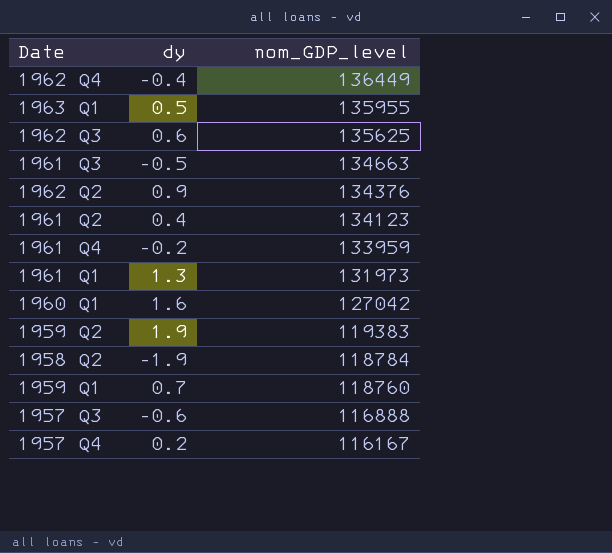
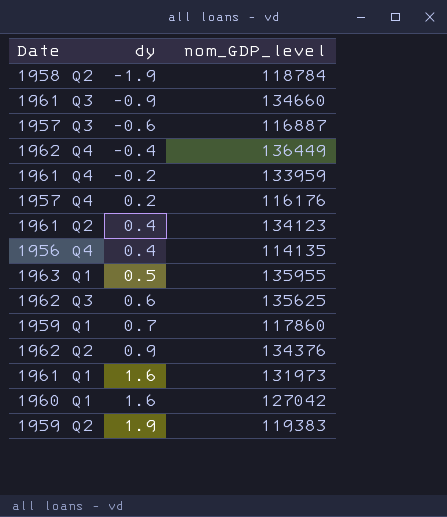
row order: nom_GDP_level descending -> dy ascending
1961 Q3 | dy: -0.5 -> -0.9
1961 Q3 | nom_GDP_level: 134663 -> 134660
1957 Q3 | nom_GDP_level: 116888 -> 116887
1957 Q4 | nom_GDP_level: 116167 -> 116176
row 1956 Q4: none -> 0.4 | 114135
1959 Q1 | nom_GDP_level: 118760 -> 117860
1961 Q1 | dy: 1.3 -> 1.6

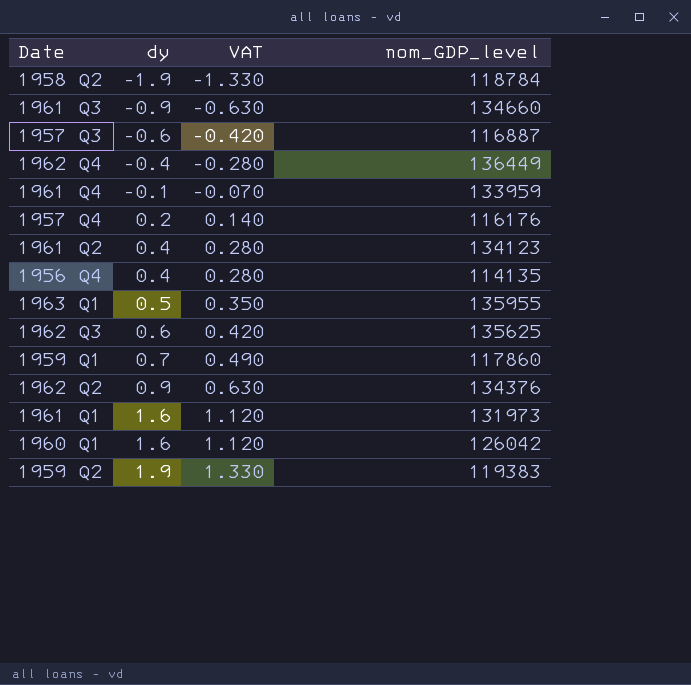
column VAT | formula: none -> [dy] * 0.7
1961 Q4 | dy: -0.2 -> -0.1
1960 Q1 | nom_GDP_level: 127042 -> 126042

